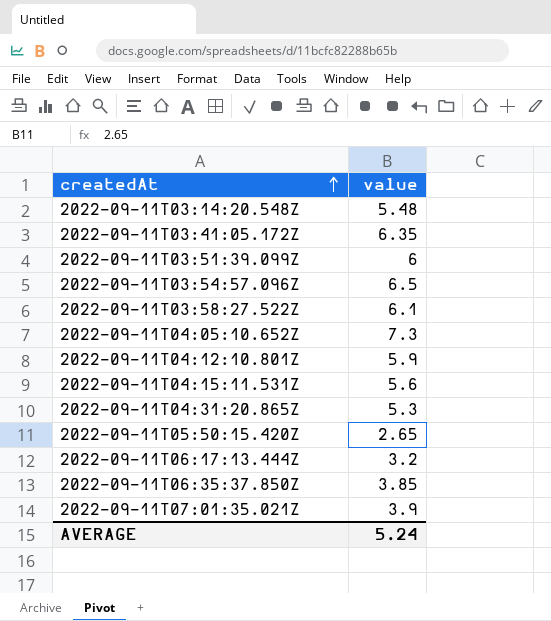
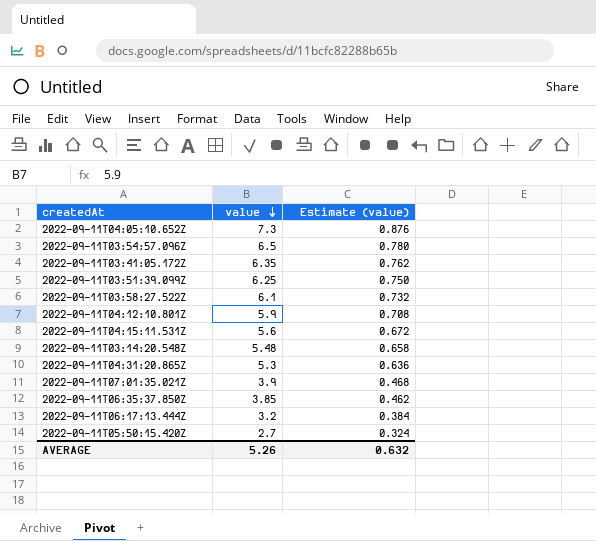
row order: createdAt ascending -> value descending
column Estimate (value) | formula: none -> [value] * 0.12
2022-09-11T03:51:39.099Z | value: 6 -> 6.25
2022-09-11T05:50:15.420Z | value: 2.65 -> 2.7
AVERAGE | value: 5.24 -> 5.26

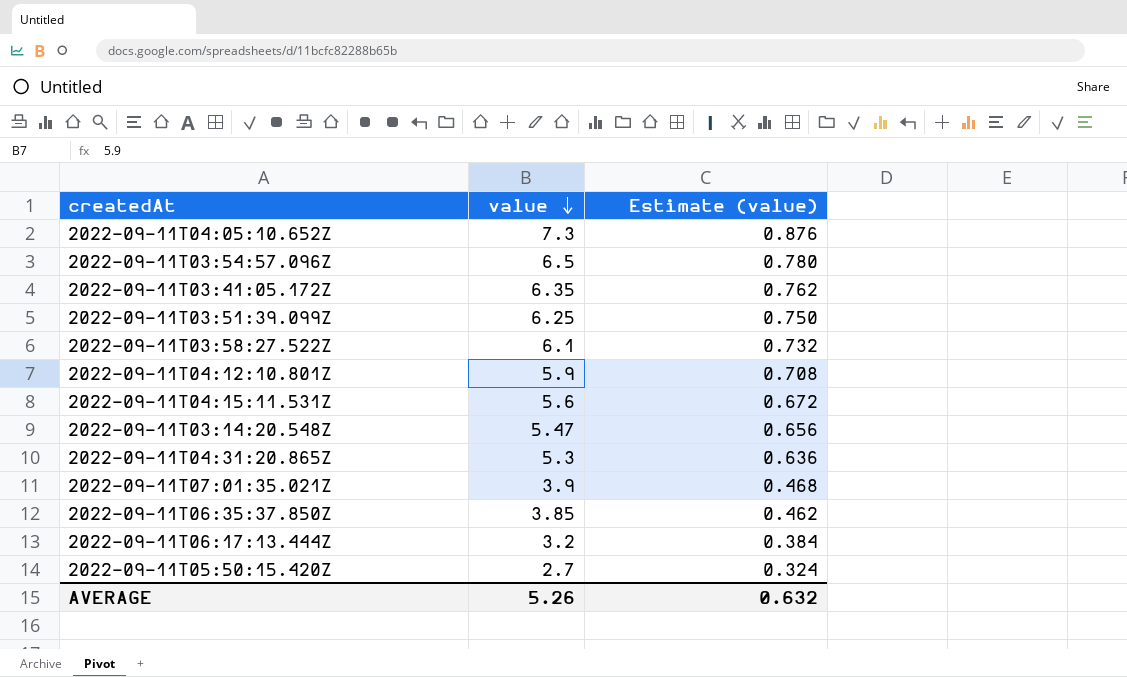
2022-09-11T03:14:20.548Z | value: 5.48 -> 5.47
2022-09-11T03:14:20.548Z | Estimate (value): 0.658 -> 0.656

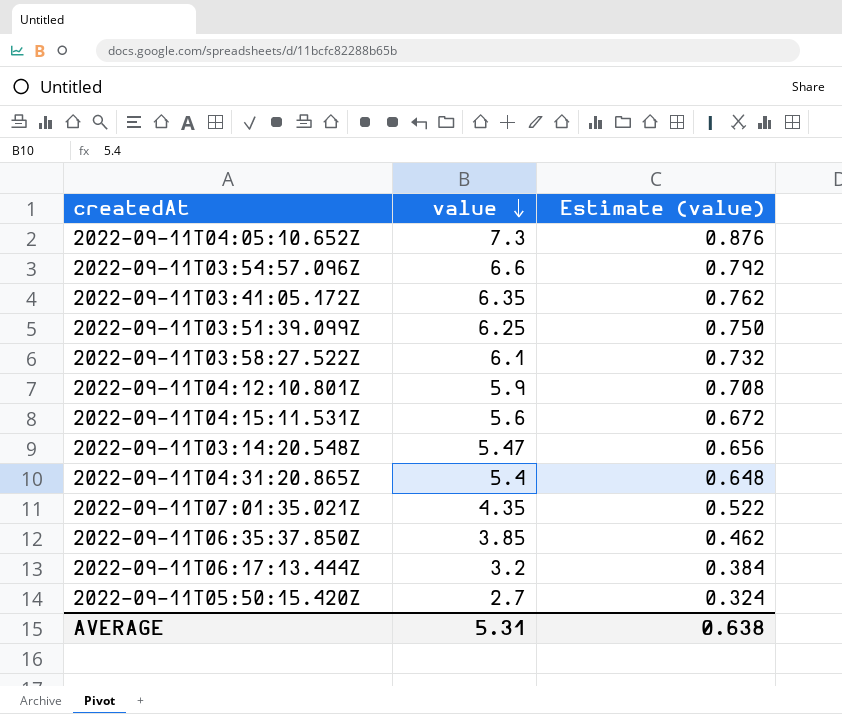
2022-09-11T03:54:57.096Z | value: 6.5 -> 6.6
2022-09-11T03:54:57.096Z | Estimate (value): 0.780 -> 0.792
2022-09-11T04:31:20.865Z | value: 5.3 -> 5.4
2022-09-11T04:31:20.865Z | Estimate (value): 0.636 -> 0.648
2022-09-11T07:01:35.021Z | value: 3.9 -> 4.35
2022-09-11T07:01:35.021Z | Estimate (value): 0.468 -> 0.522
AVERAGE | value: 5.26 -> 5.31
AVERAGE | Estimate (value): 0.632 -> 0.638

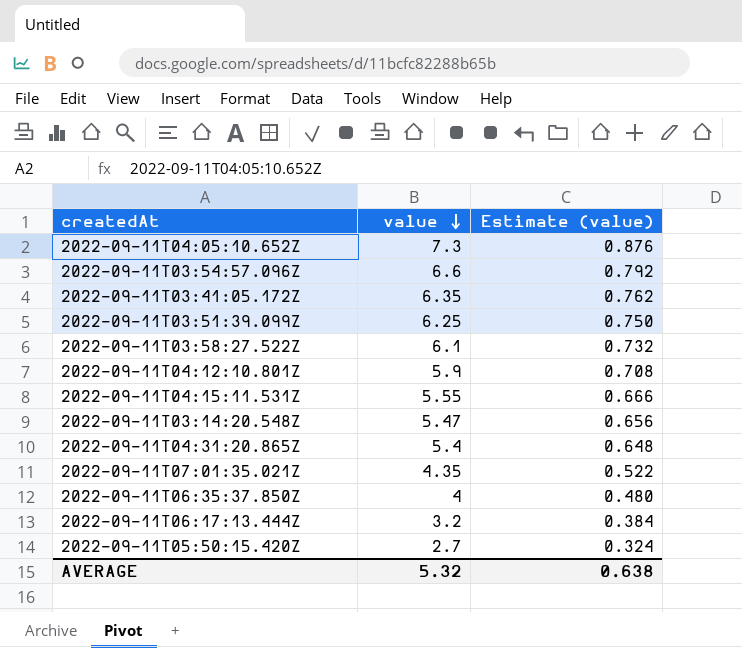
2022-09-11T04:15:11.531Z | value: 5.6 -> 5.55
2022-09-11T04:15:11.531Z | Estimate (value): 0.672 -> 0.666
2022-09-11T06:35:37.850Z | value: 3.85 -> 4
2022-09-11T06:35:37.850Z | Estimate (value): 0.462 -> 0.480
AVERAGE | value: 5.31 -> 5.32

